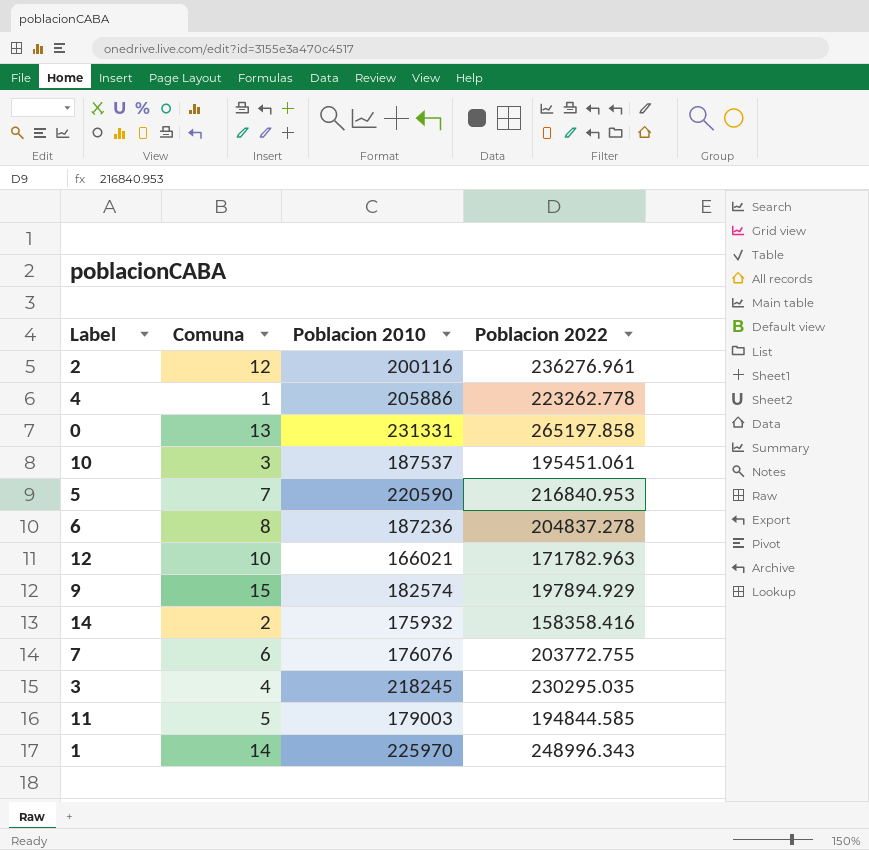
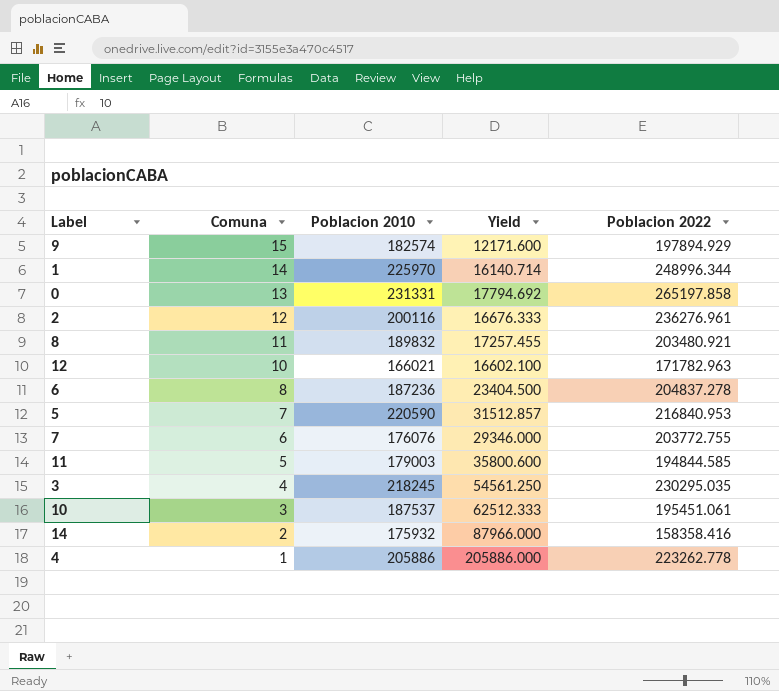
row order: none -> Comuna descending
column Yield | formula: none -> [Poblacion 2010] / [Comuna]
1 | Poblacion 2022: 248996.343 -> 248996.344
row 8: none -> 11 | 189832 | 17257.455 | 203480.921

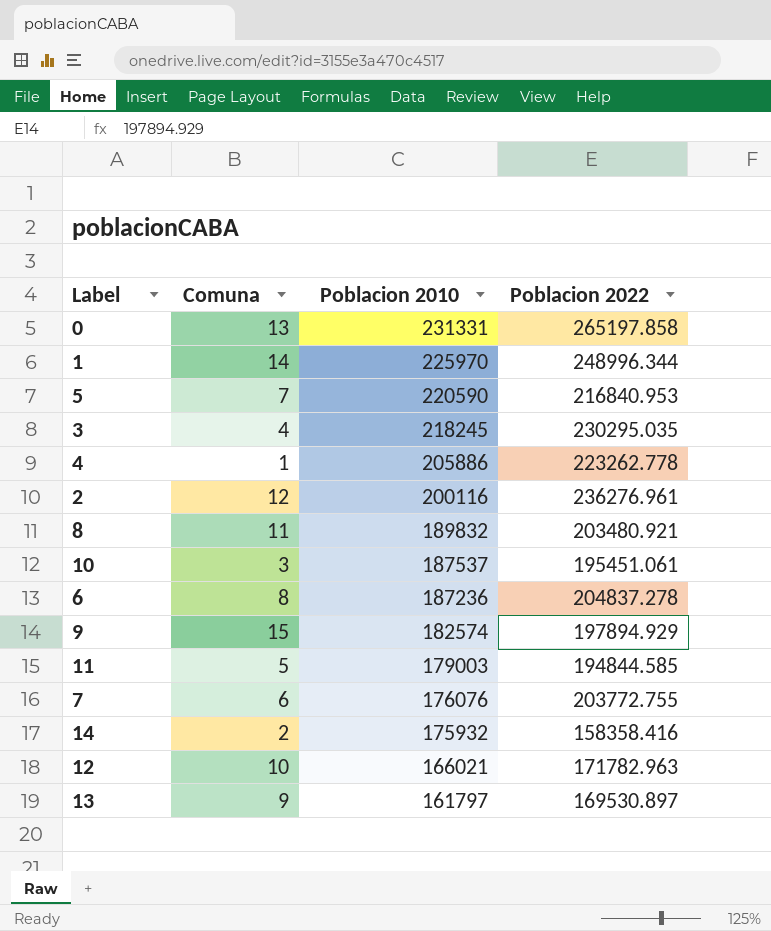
row order: Comuna descending -> Poblacion 2010 descending
column Yield | formula: [Poblacion 2010] / [Comuna] -> none
row 13: none -> 9 | 161797 | 169530.897

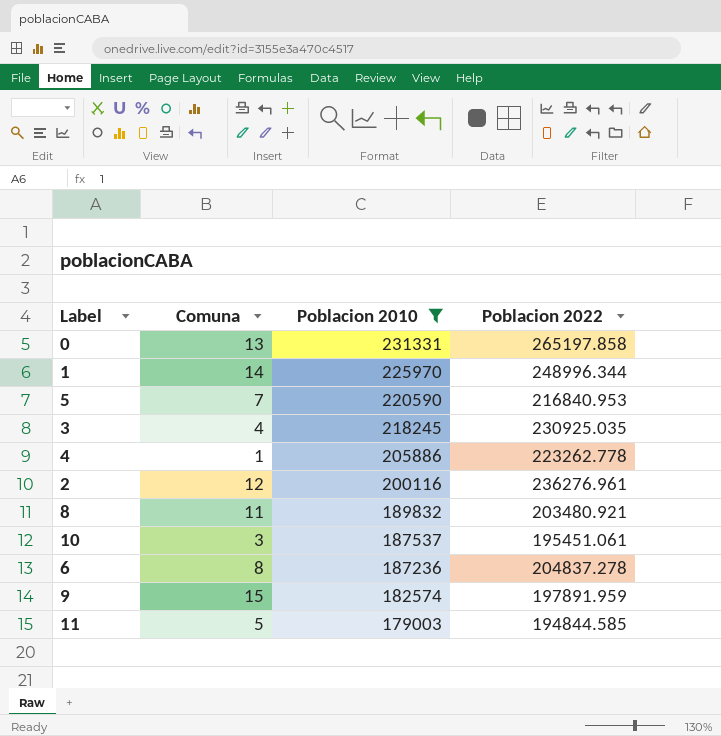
filter: none -> Poblacion 2010 >= 179003
3 | Poblacion 2022: 230295.035 -> 230925.035
9 | Poblacion 2022: 197894.929 -> 197891.959

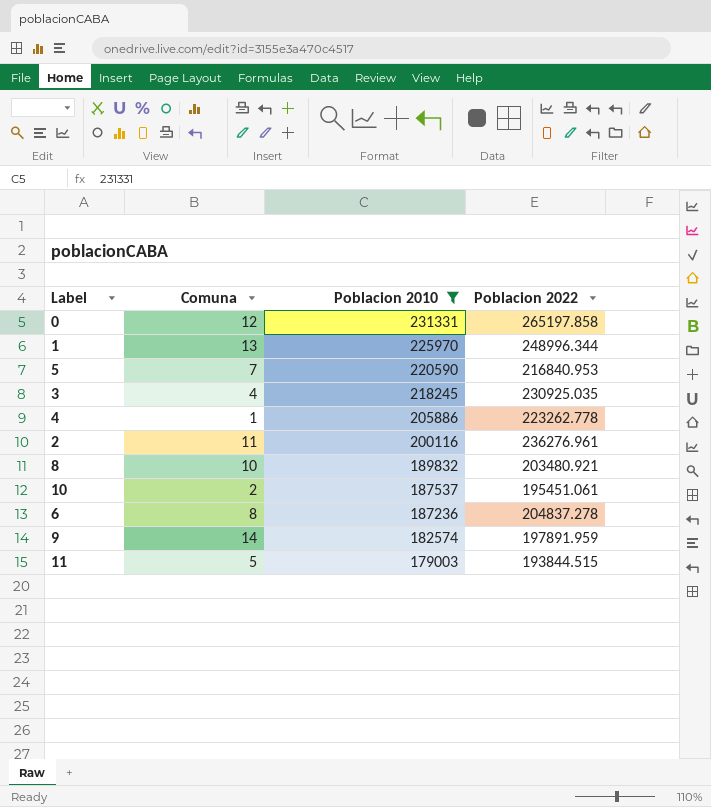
0 | Comuna: 13 -> 12
1 | Comuna: 14 -> 13
2 | Comuna: 12 -> 11
8 | Comuna: 11 -> 10
10 | Comuna: 3 -> 2
9 | Comuna: 15 -> 14
11 | Poblacion 2022: 194844.585 -> 193844.515

